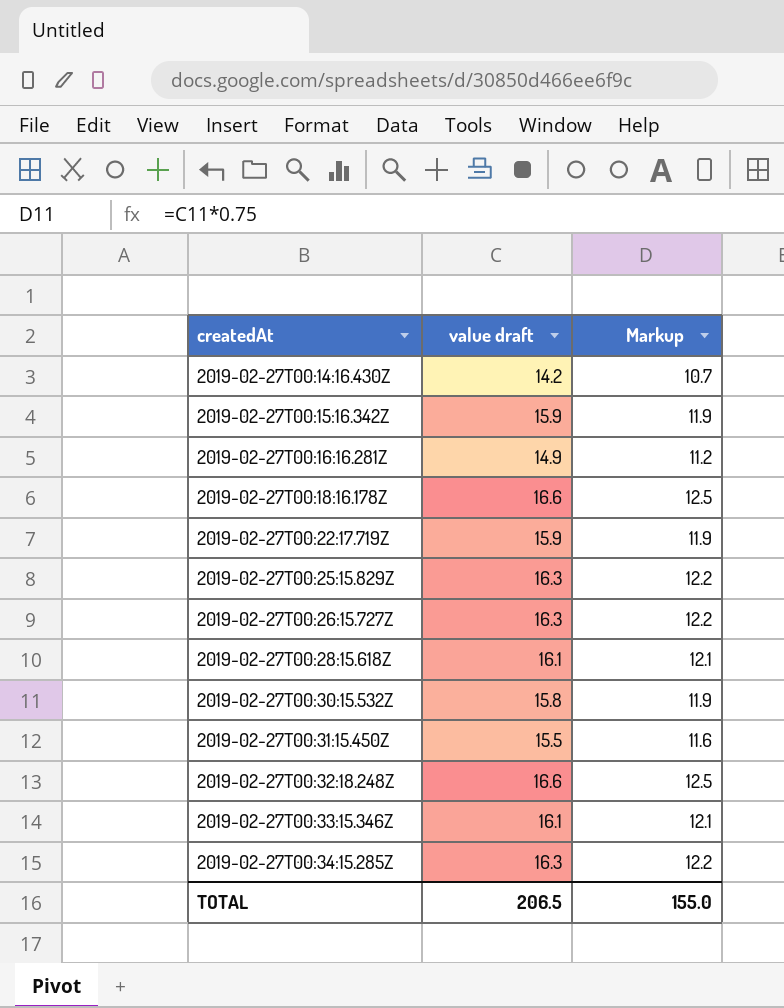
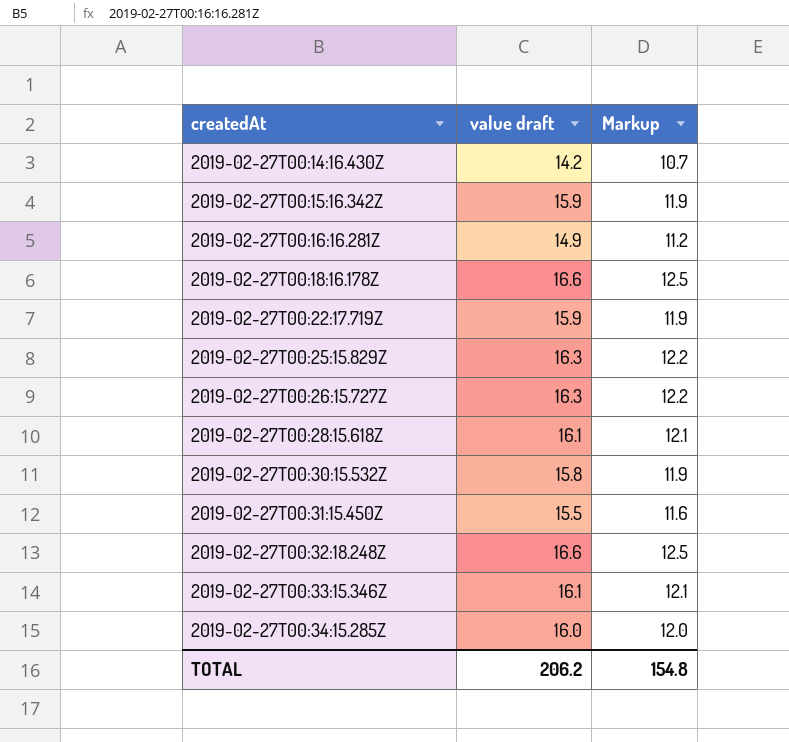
2019-02-27T00:34:15.285Z | value draft: 16.3 -> 16.0
2019-02-27T00:34:15.285Z | Markup: 12.2 -> 12.0
TOTAL | value draft: 206.5 -> 206.2
TOTAL | Markup: 155.0 -> 154.8

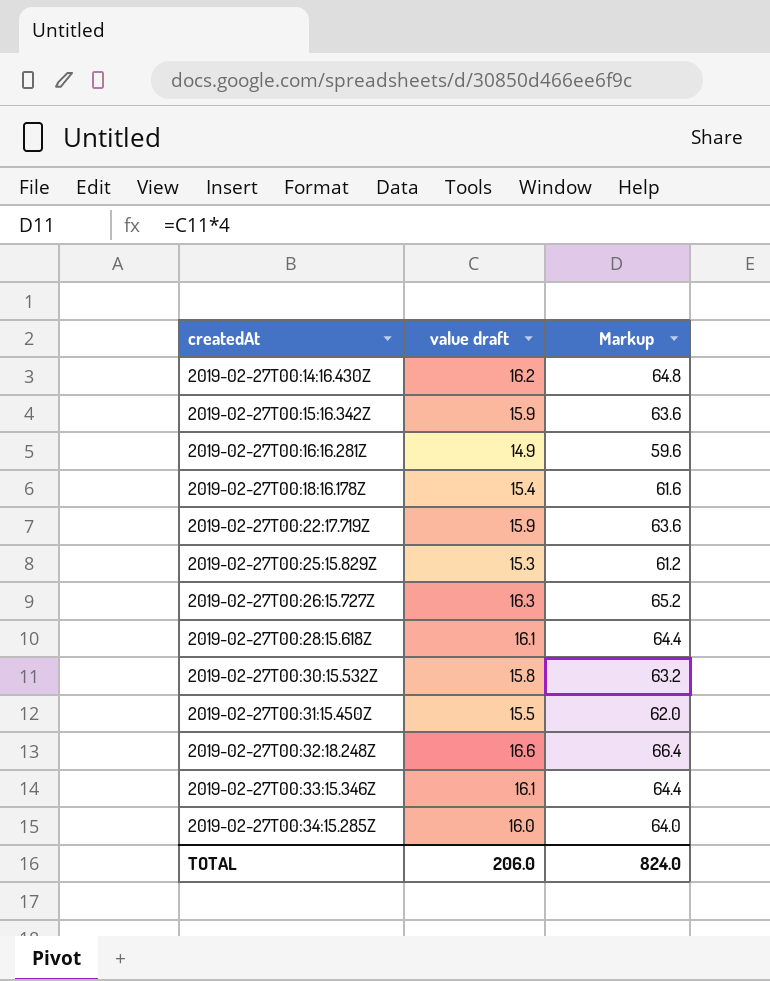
column Markup | formula: [value draft] * 0.75 -> [value draft] * 4
2019-02-27T00:14:16.430Z | value draft: 14.2 -> 16.2
2019-02-27T00:18:16.178Z | value draft: 16.6 -> 15.4
2019-02-27T00:25:15.829Z | value draft: 16.3 -> 15.3
TOTAL | value draft: 206.2 -> 206.0
TOTAL | Markup: 154.8 -> 824.0

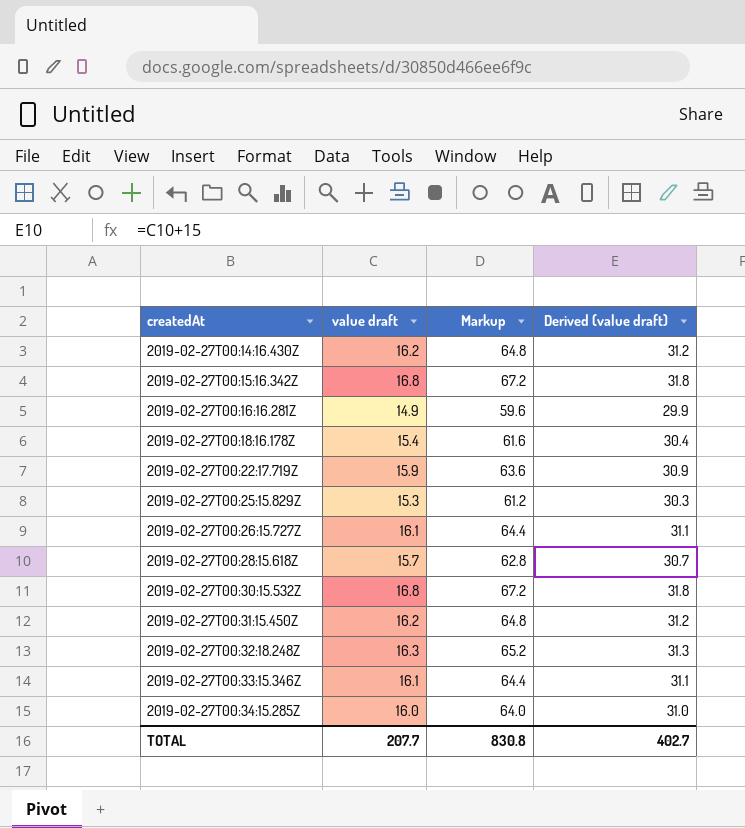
column Derived (value draft) | formula: none -> [value draft] + 15
2019-02-27T00:15:16.342Z | value draft: 15.9 -> 16.8
2019-02-27T00:15:16.342Z | Markup: 63.6 -> 67.2
2019-02-27T00:26:15.727Z | value draft: 16.3 -> 16.1
2019-02-27T00:26:15.727Z | Markup: 65.2 -> 64.4
2019-02-27T00:28:15.618Z | value draft: 16.1 -> 15.7
2019-02-27T00:28:15.618Z | Markup: 64.4 -> 62.8
2019-02-27T00:30:15.532Z | value draft: 15.8 -> 16.8
2019-02-27T00:30:15.532Z | Markup: 63.2 -> 67.2
2019-02-27T00:31:15.450Z | value draft: 15.5 -> 16.2
2019-02-27T00:31:15.450Z | Markup: 62.0 -> 64.8
2019-02-27T00:32:18.248Z | value draft: 16.6 -> 16.3
2019-02-27T00:32:18.248Z | Markup: 66.4 -> 65.2
TOTAL | value draft: 206.0 -> 207.7
TOTAL | Markup: 824.0 -> 830.8

